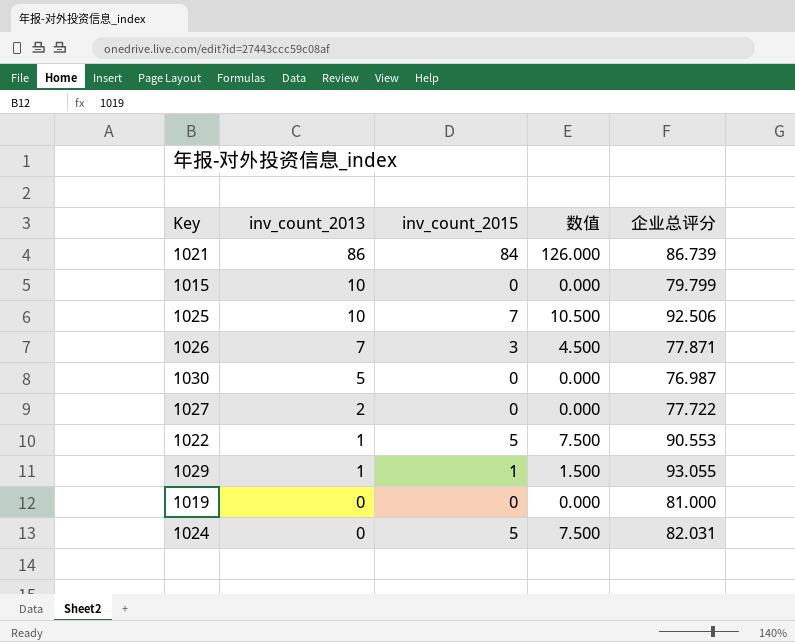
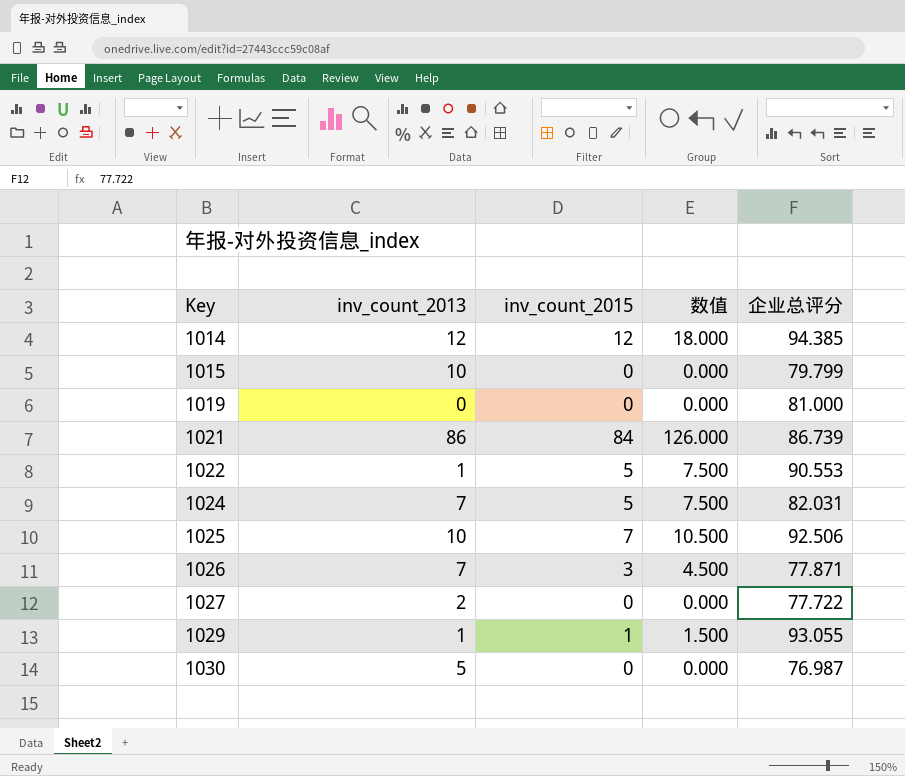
row order: inv_count_2013 descending -> Key ascending
row 1014: none -> 12 | 12 | 18.000 | 94.385
1024 | inv_count_2013: 0 -> 7

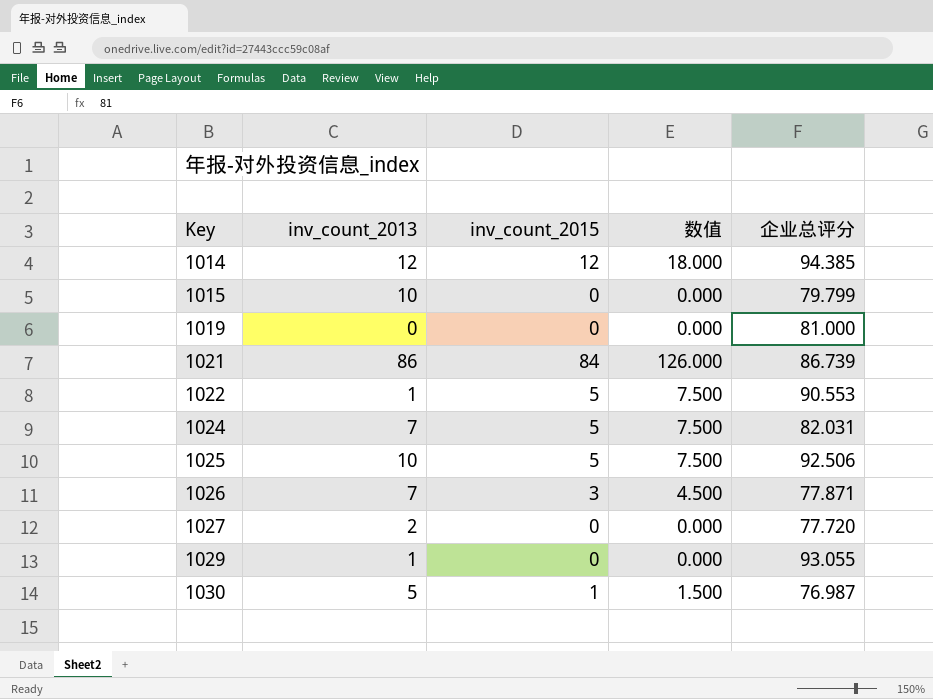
1025 | inv_count_2015: 7 -> 5
1025 | 数值: 10.500 -> 7.500
1027 | 企业总评分: 77.722 -> 77.720
1029 | inv_count_2015: 1 -> 0
1029 | 数值: 1.500 -> 0.000
1030 | inv_count_2015: 0 -> 1
1030 | 数值: 0.000 -> 1.500

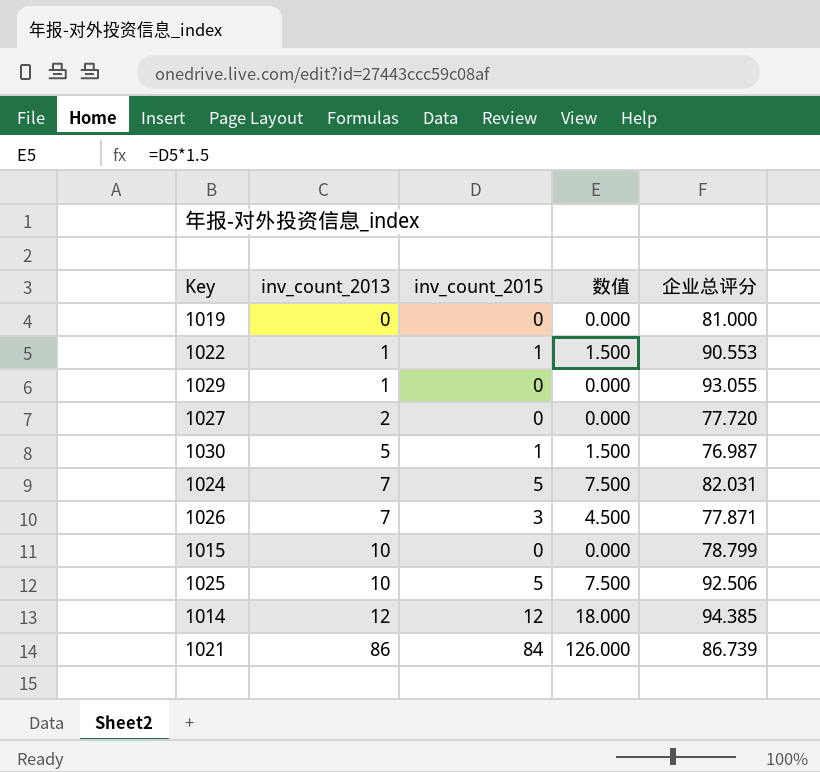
row order: Key ascending -> inv_count_2013 ascending
1022 | inv_count_2015: 5 -> 1
1022 | 数值: 7.500 -> 1.500
1015 | 企业总评分: 79.799 -> 78.799

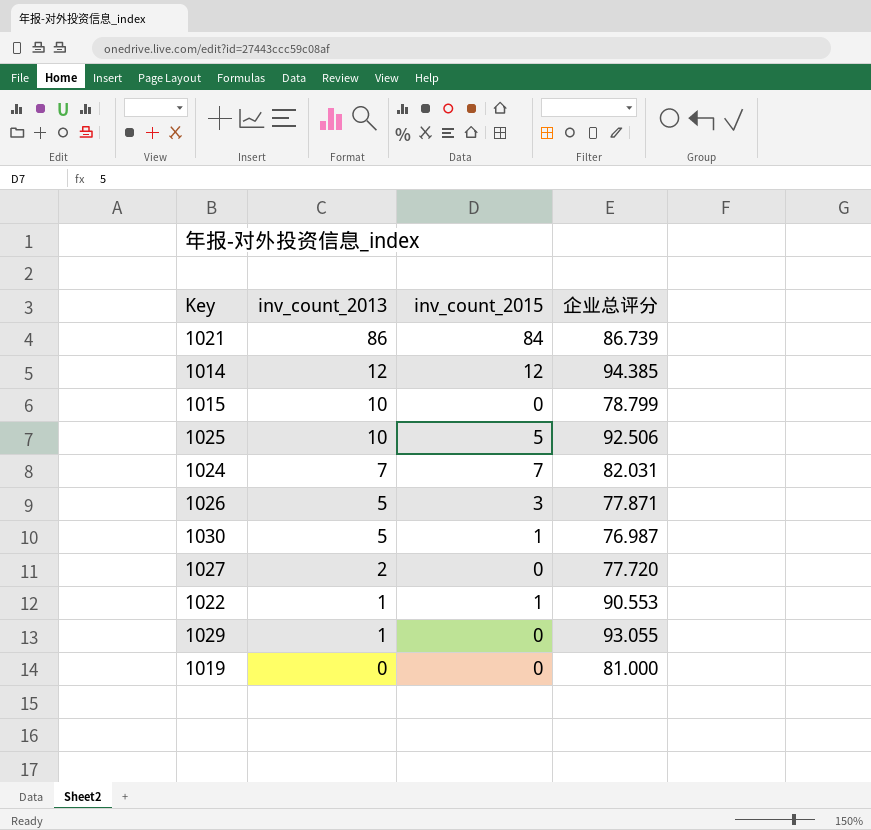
row order: inv_count_2013 ascending -> inv_count_2013 descending
column 数值 | formula: [inv_count_2015] * 1.5 -> none
1024 | inv_count_2015: 5 -> 7
1026 | inv_count_2013: 7 -> 5

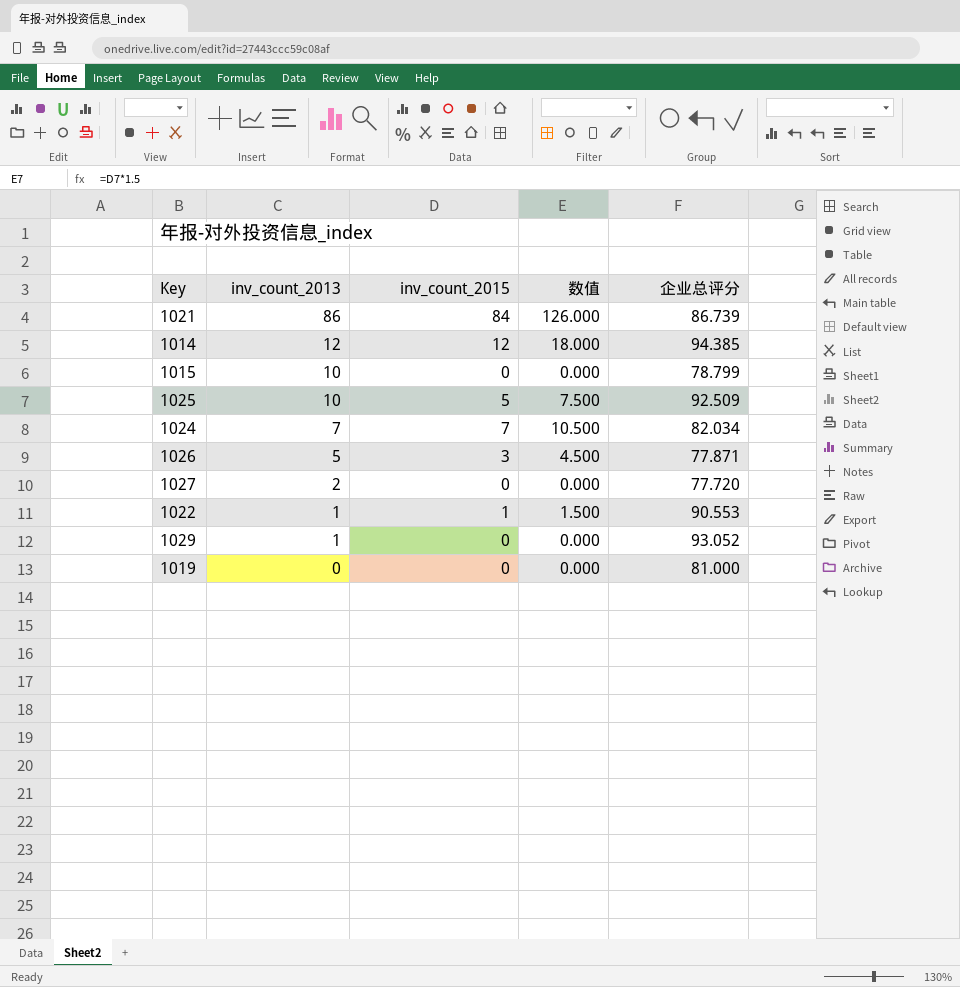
column 数值 | formula: none -> [inv_count_2015] * 1.5
row 1030: 5 | 1 | 76.987 -> none
1025 | 企业总评分: 92.506 -> 92.509
1024 | 企业总评分: 82.031 -> 82.034
1029 | 企业总评分: 93.055 -> 93.052

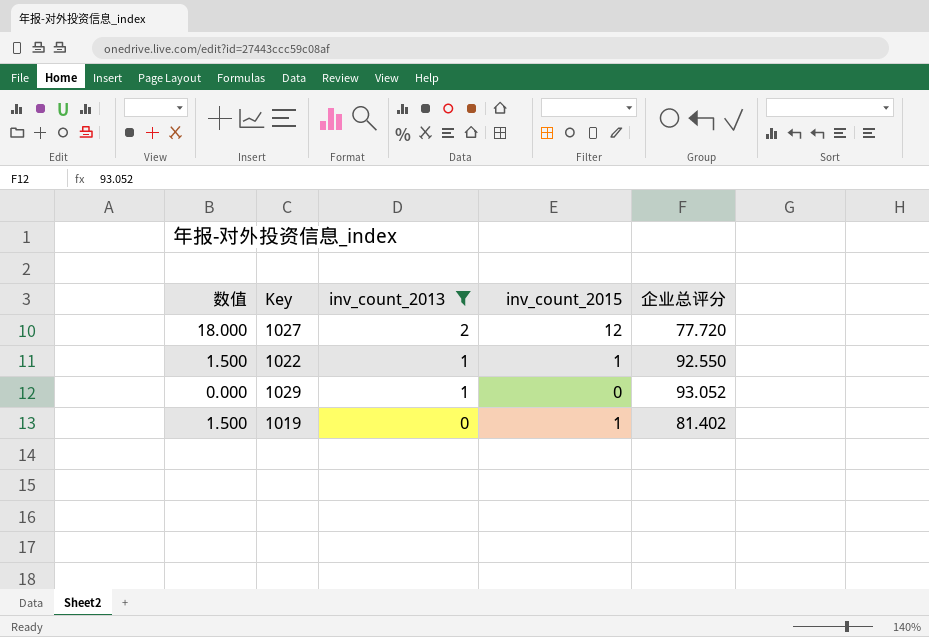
filter: none -> inv_count_2013 <= 2
column 数值 | position: 4 -> 1
1027 | 数值: 0.000 -> 18.000
1027 | inv_count_2015: 0 -> 12
1022 | 企业总评分: 90.553 -> 92.550
1019 | 数值: 0.000 -> 1.500
1019 | inv_count_2015: 0 -> 1
1019 | 企业总评分: 81.000 -> 81.402

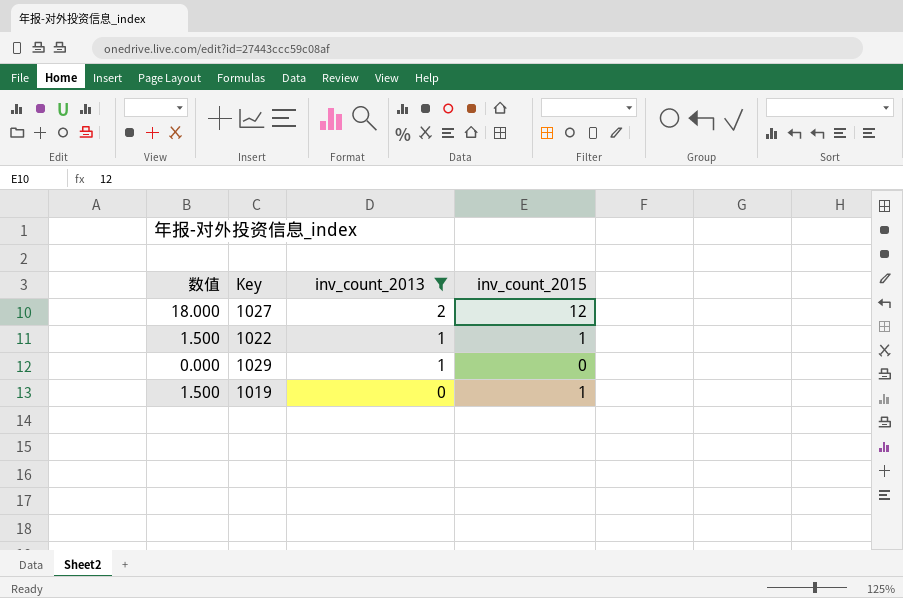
column 企业总评分 | position: 5 -> none

